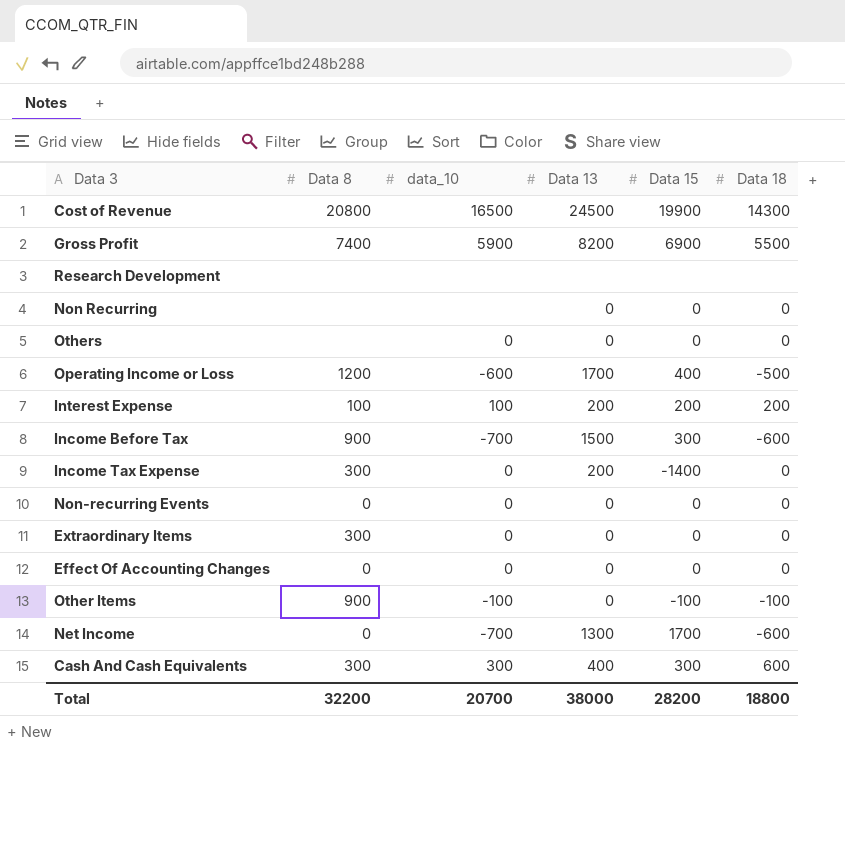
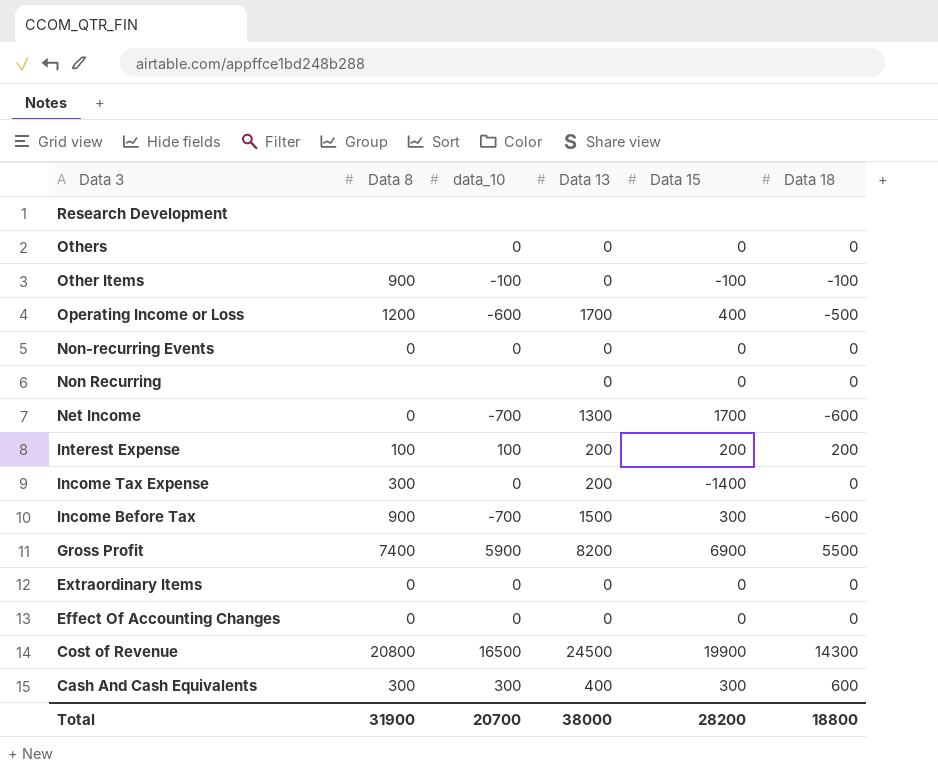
row order: none -> Data 3 descending
Extraordinary Items | Data 8: 300 -> 0
Total | Data 8: 32200 -> 31900

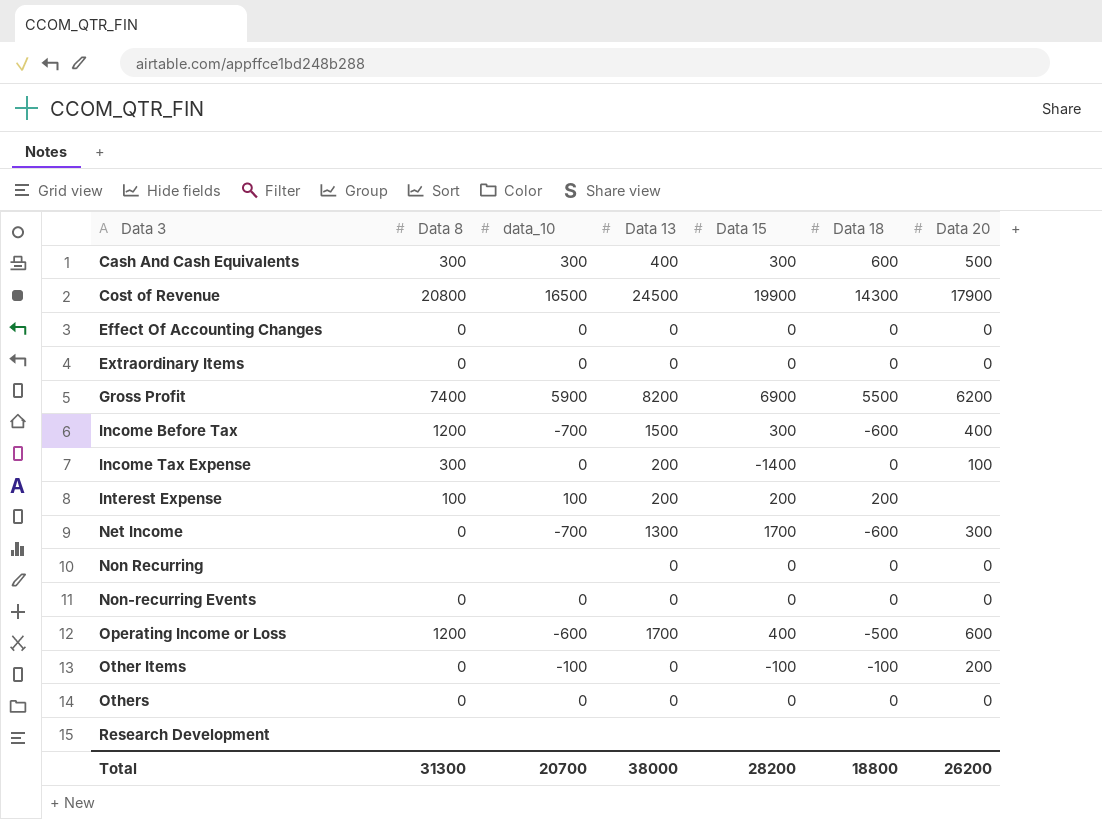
row order: Data 3 descending -> Data 3 ascending
column Data 20 | position: none -> 7
Income Before Tax | Data 8: 900 -> 1200
Other Items | Data 8: 900 -> 0
Others | Data 8: none -> 0
Total | Data 8: 31900 -> 31300

